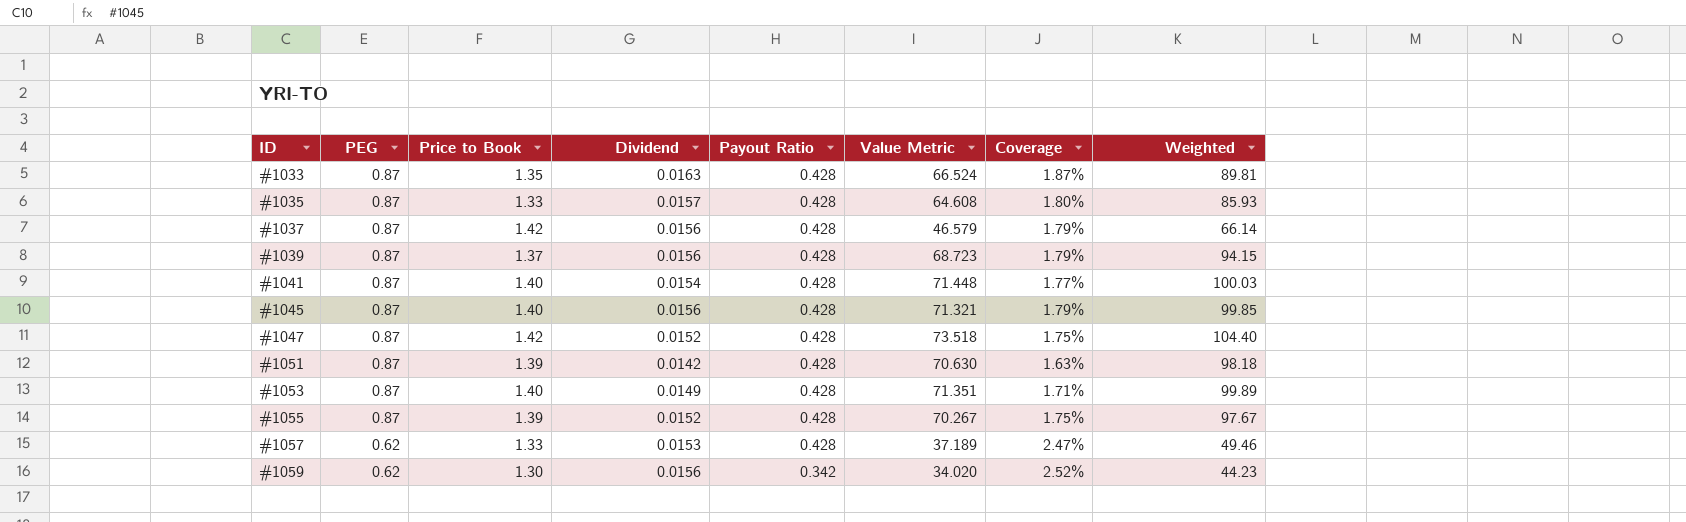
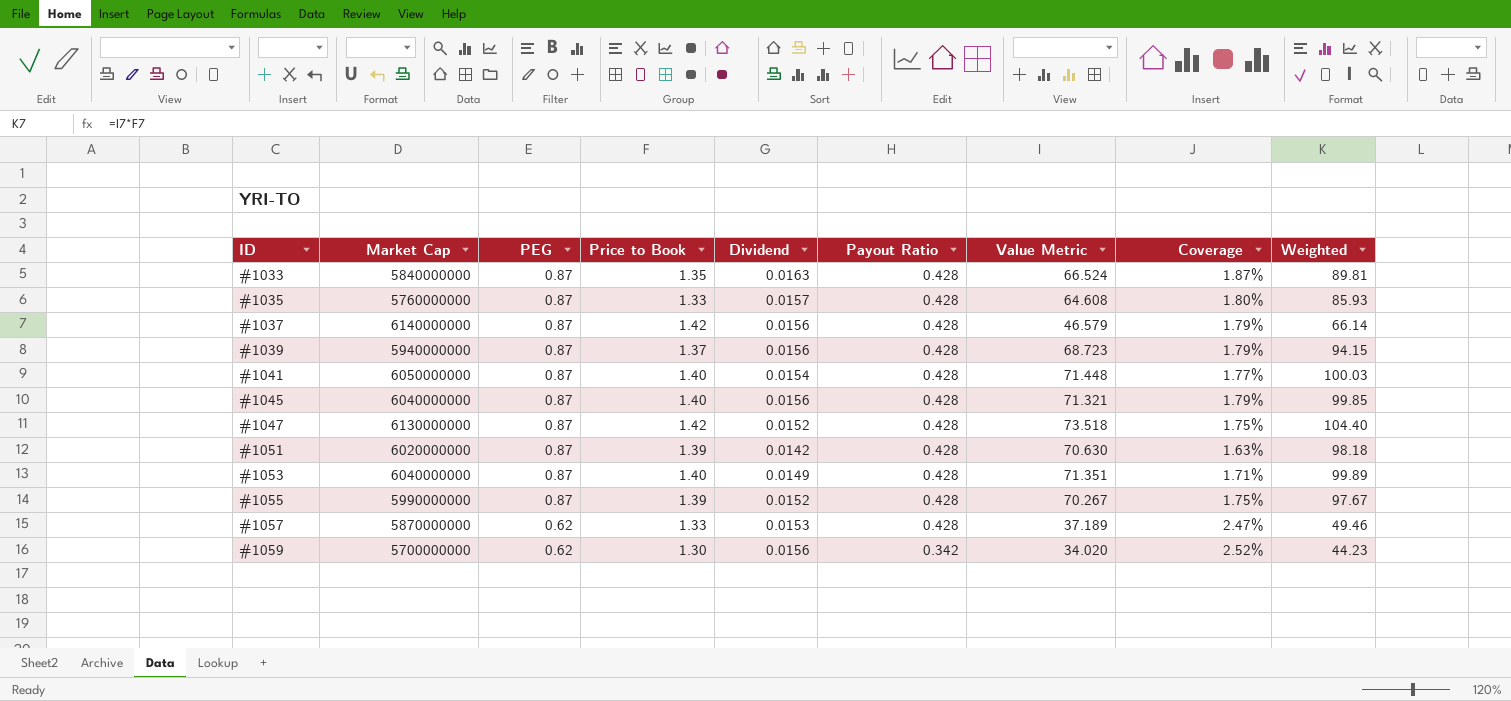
column Market Cap | position: none -> 2

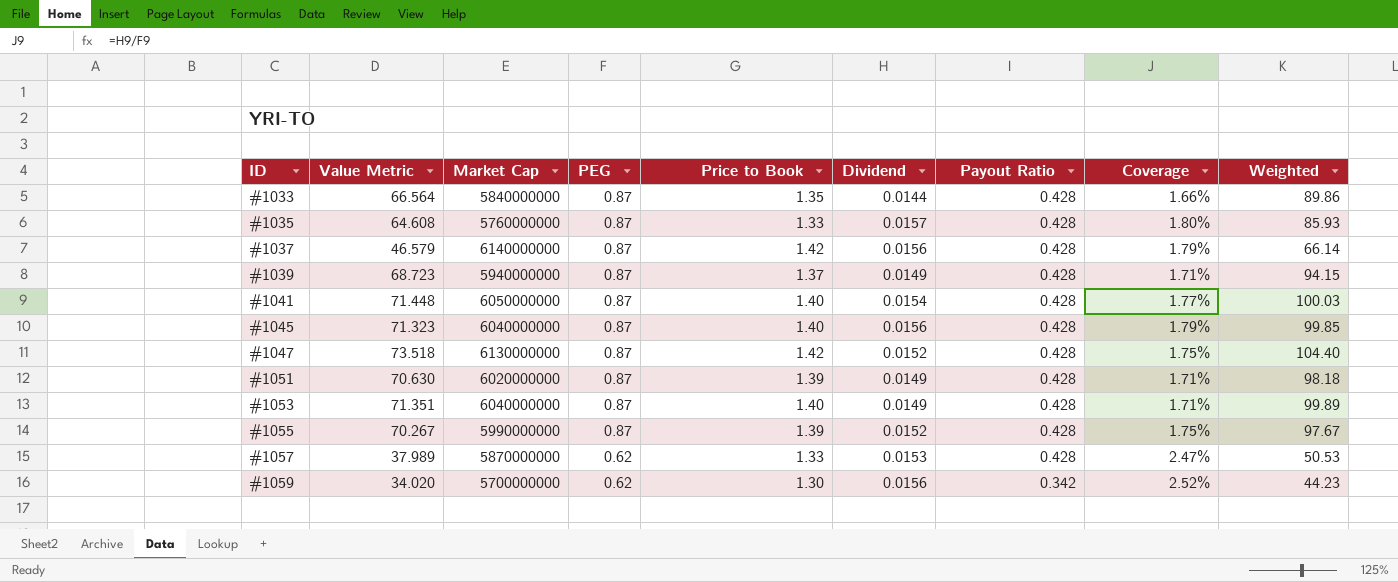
column Value Metric | position: 7 -> 2
#1033 | Value Metric: 66.524 -> 66.564
#1033 | Dividend: 0.0163 -> 0.0144
#1033 | Coverage: 1.87% -> 1.66%
#1033 | Weighted: 89.81 -> 89.86
#1039 | Dividend: 0.0156 -> 0.0149
#1039 | Coverage: 1.79% -> 1.71%
#1045 | Value Metric: 71.321 -> 71.323
#1051 | Dividend: 0.0142 -> 0.0149
#1051 | Coverage: 1.63% -> 1.71%
#1057 | Value Metric: 37.189 -> 37.989
#1057 | Weighted: 49.46 -> 50.53

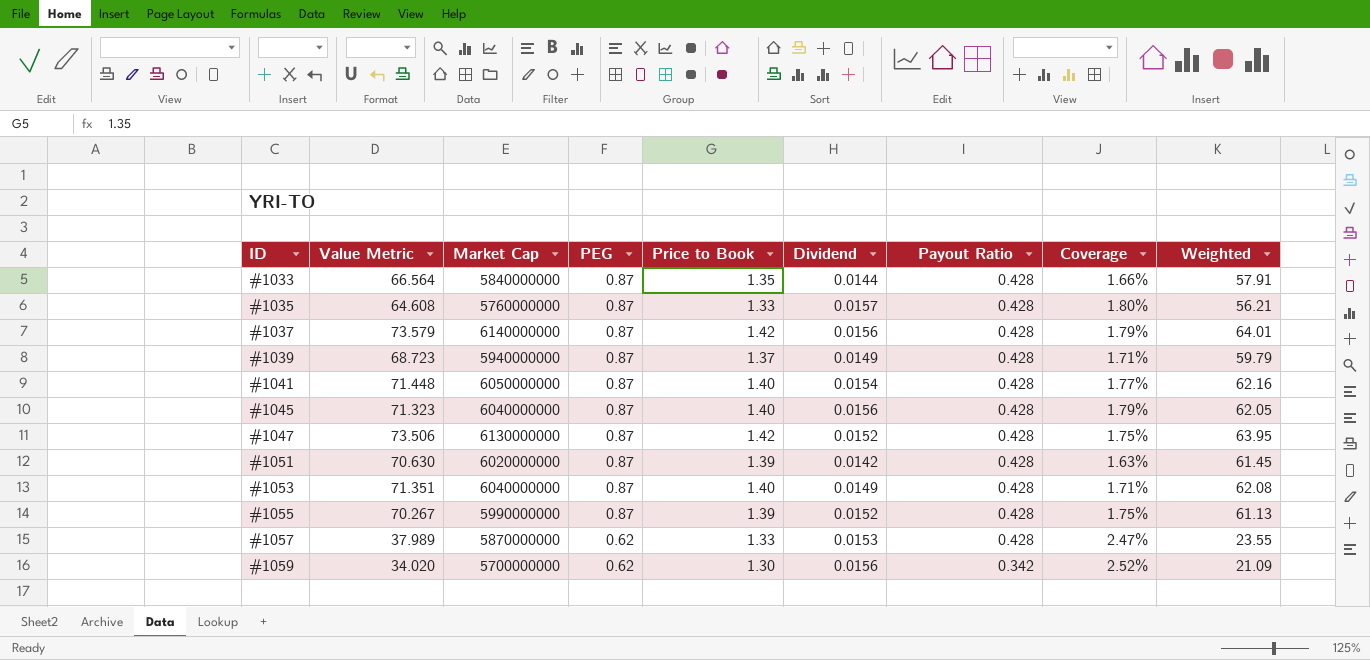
column Weighted | formula: [Value Metric] * [Price to Book] -> [Value Metric] * [PEG]
#1037 | Value Metric: 46.579 -> 73.579
#1047 | Value Metric: 73.518 -> 73.506
#1051 | Dividend: 0.0149 -> 0.0142
#1051 | Coverage: 1.71% -> 1.63%

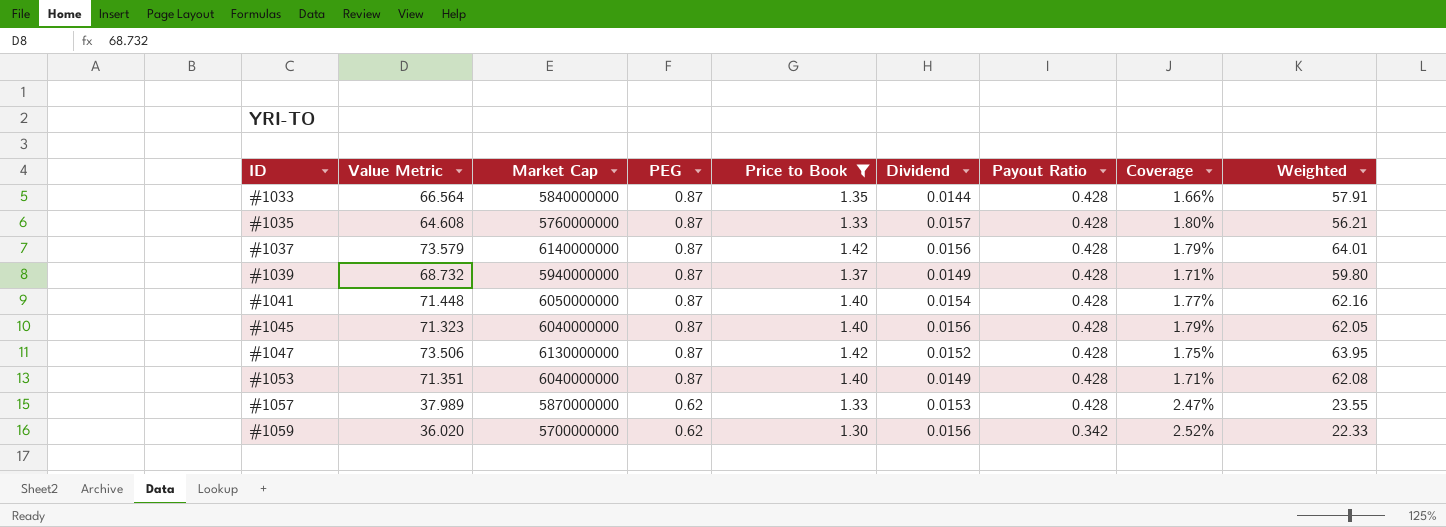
filter: none -> Price to Book != 1.39
#1039 | Value Metric: 68.723 -> 68.732
#1039 | Weighted: 59.79 -> 59.80
#1059 | Value Metric: 34.020 -> 36.020
#1059 | Weighted: 21.09 -> 22.33

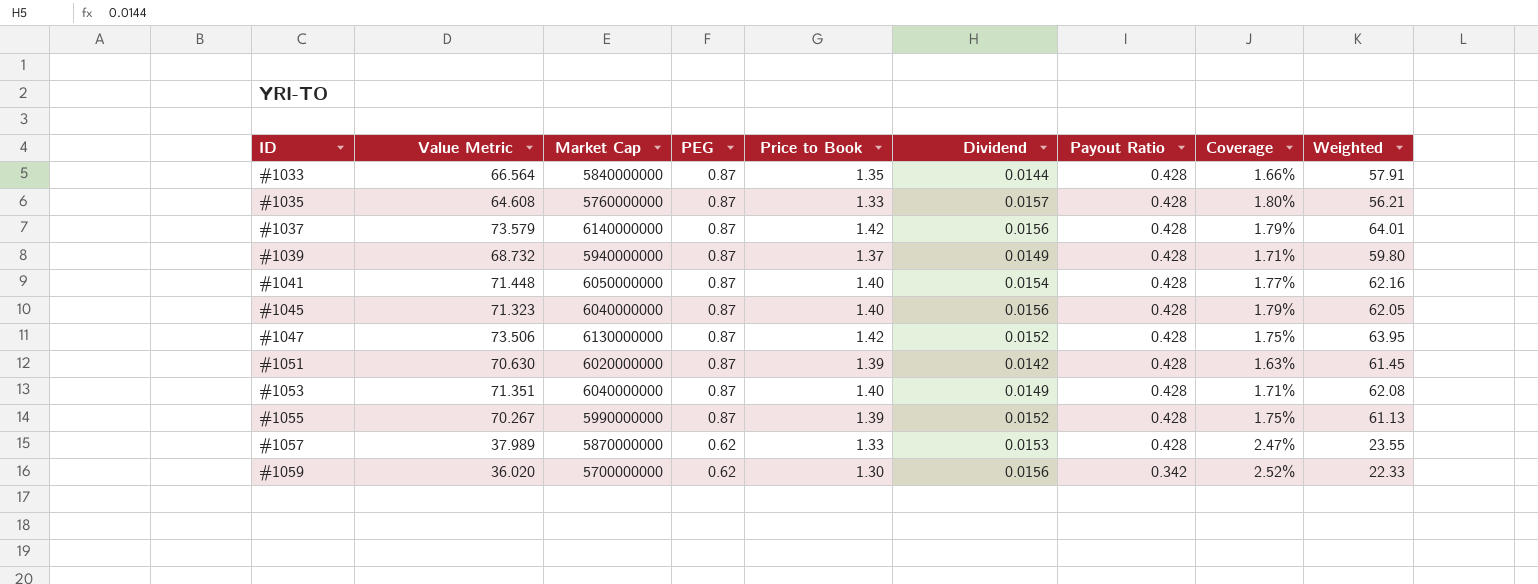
filter: Price to Book != 1.39 -> none

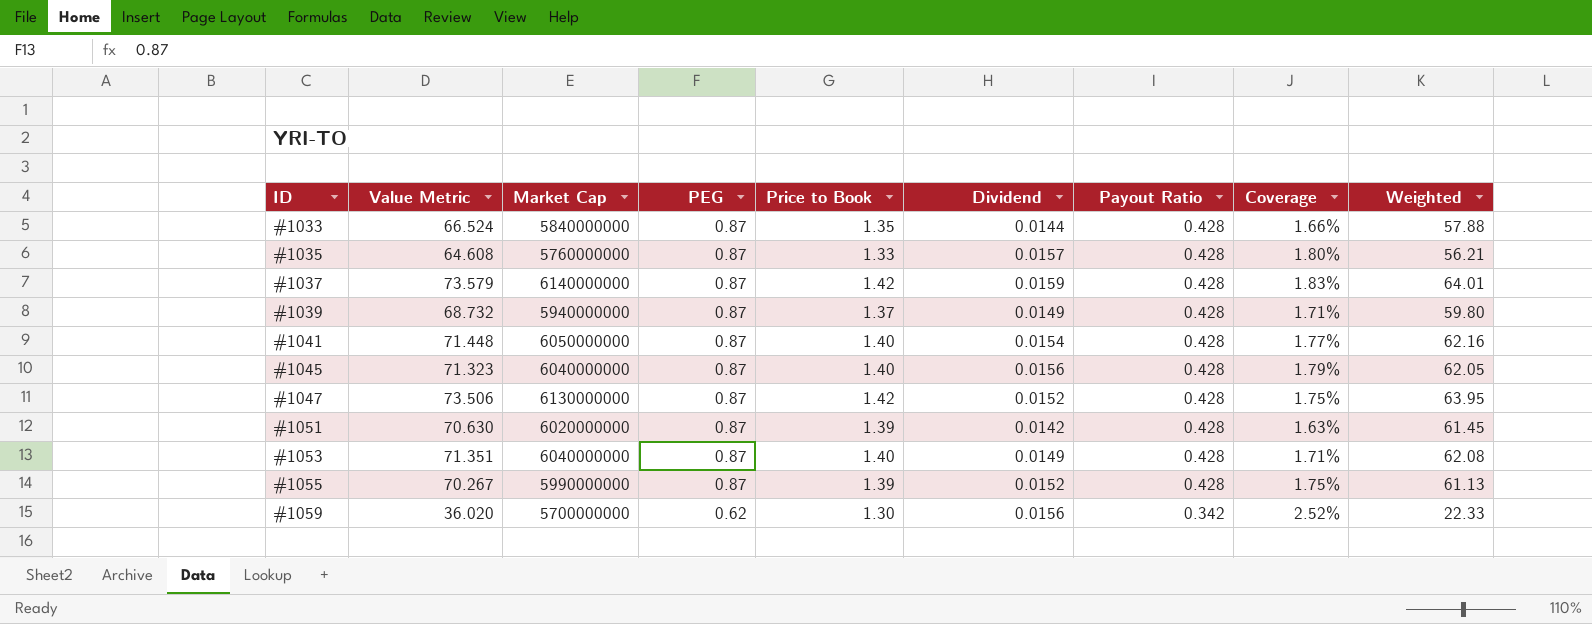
row #1057: 37.989 | 5870000000 | 0.62 | 1.33 | 0.0153 | 0.428 | 2.47% | 23.55 -> none
#1033 | Value Metric: 66.564 -> 66.524
#1033 | Weighted: 57.91 -> 57.88
#1037 | Dividend: 0.0156 -> 0.0159
#1037 | Coverage: 1.79% -> 1.83%

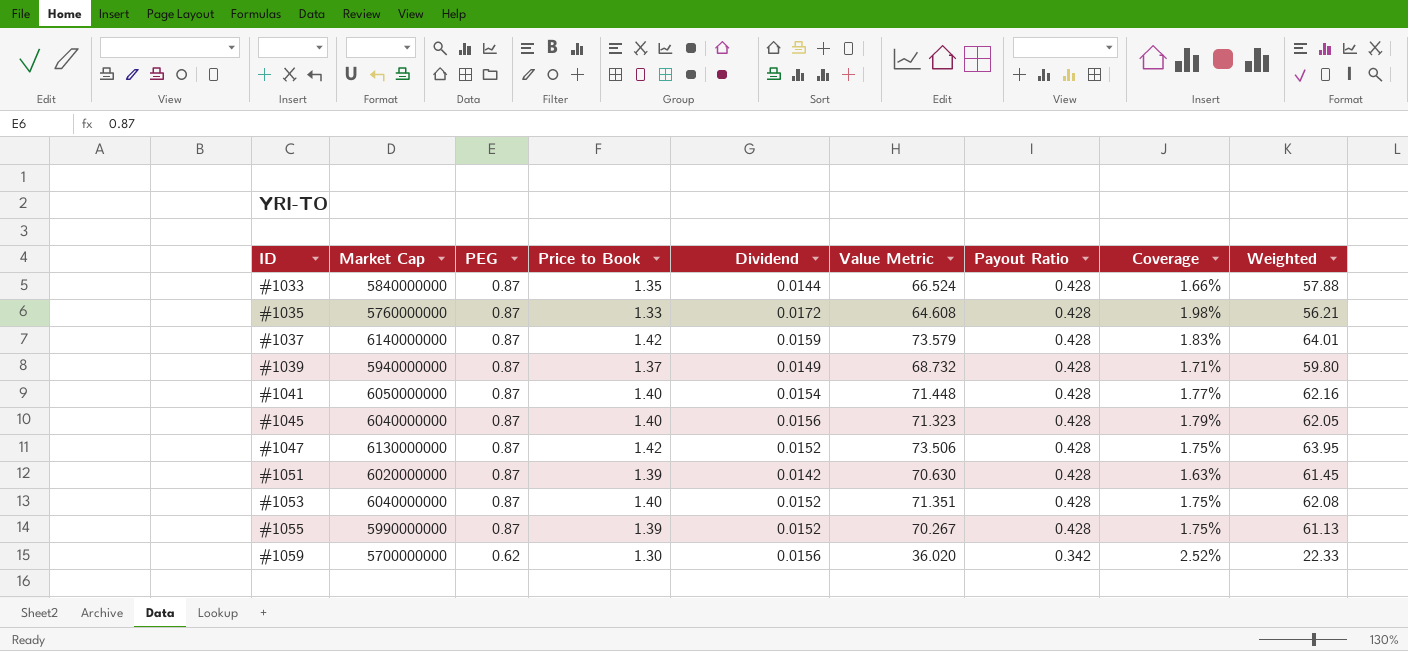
column Value Metric | position: 2 -> 6
#1035 | Dividend: 0.0157 -> 0.0172
#1035 | Coverage: 1.80% -> 1.98%
#1053 | Dividend: 0.0149 -> 0.0152
#1053 | Coverage: 1.71% -> 1.75%

